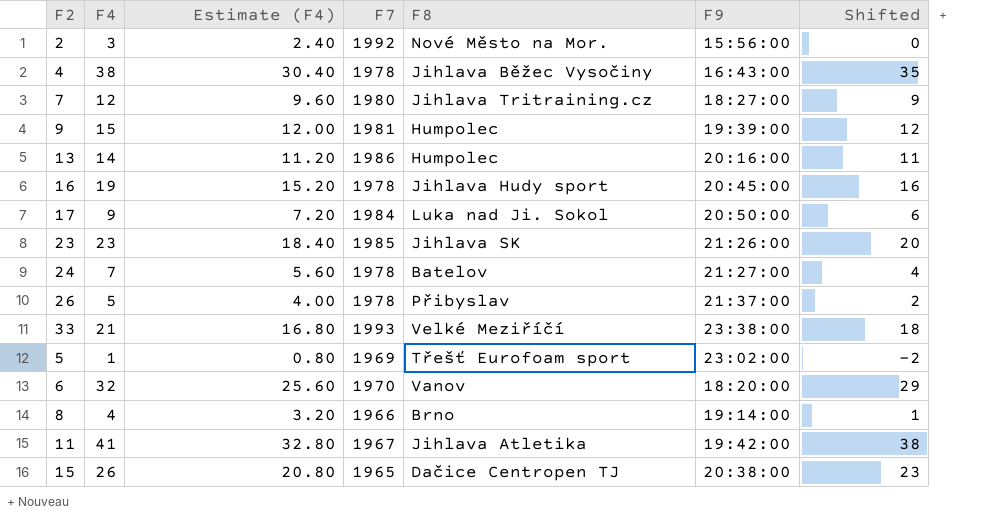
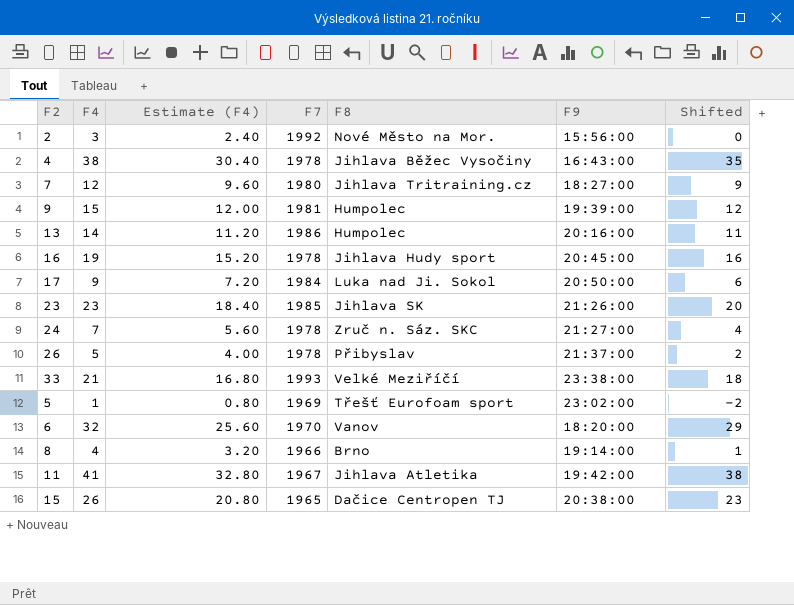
24 | F8: Batelov -> Zruč n. Sáz. SKC

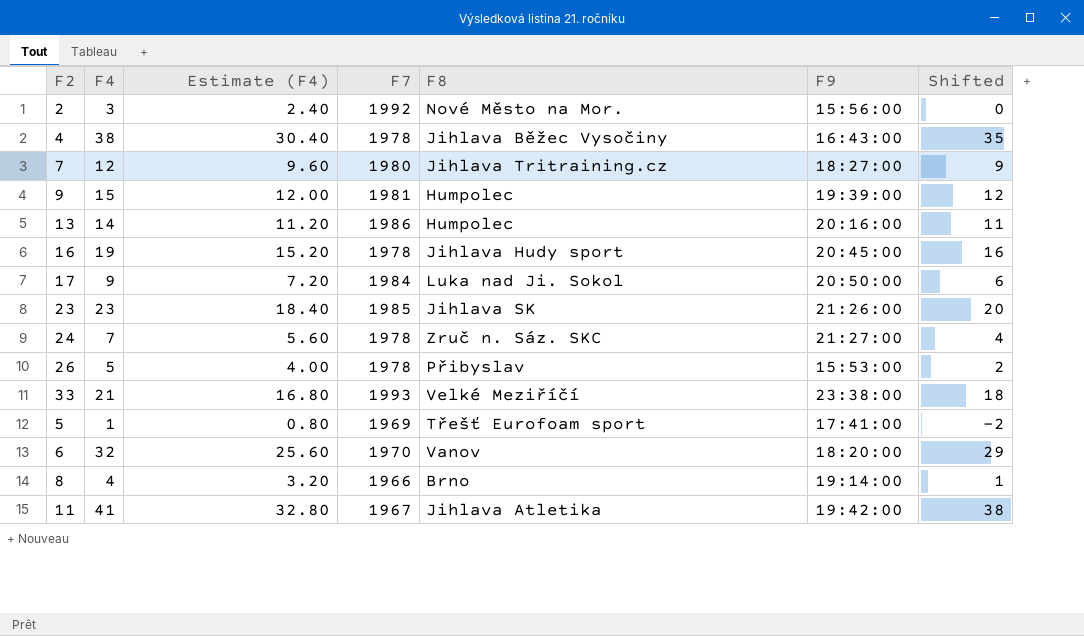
row 15: 26 | 20.80 | 1965 | Dačice Centropen TJ | 20:38:00 | 23 -> none
26 | F9: 21:37:00 -> 15:53:00
5 | F9: 23:02:00 -> 17:41:00

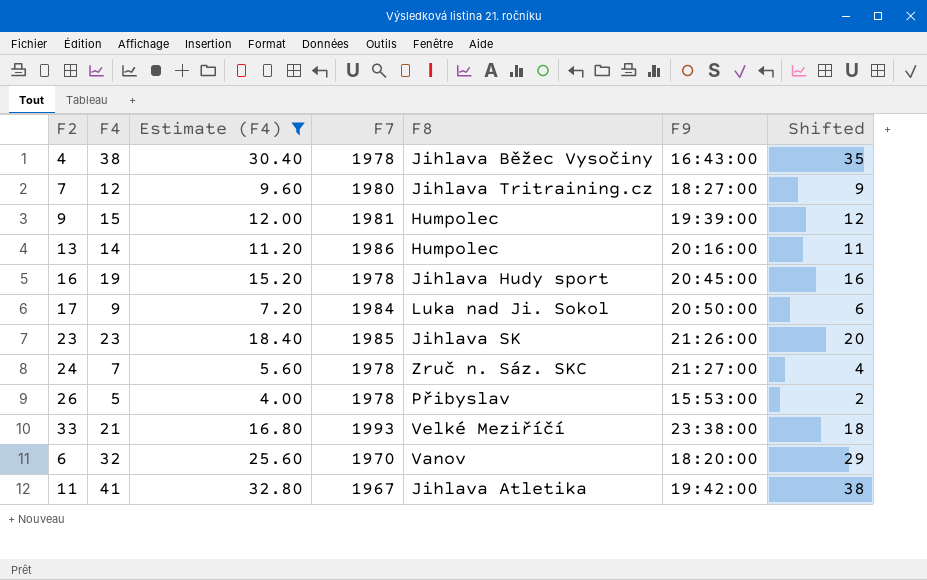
filter: none -> Estimate (F4) >= 4.00

